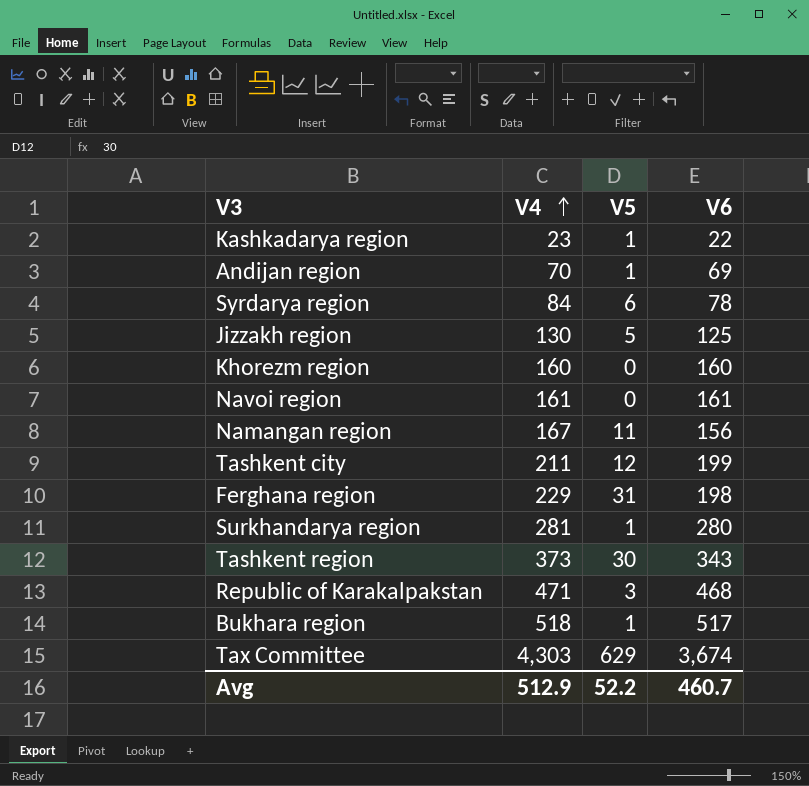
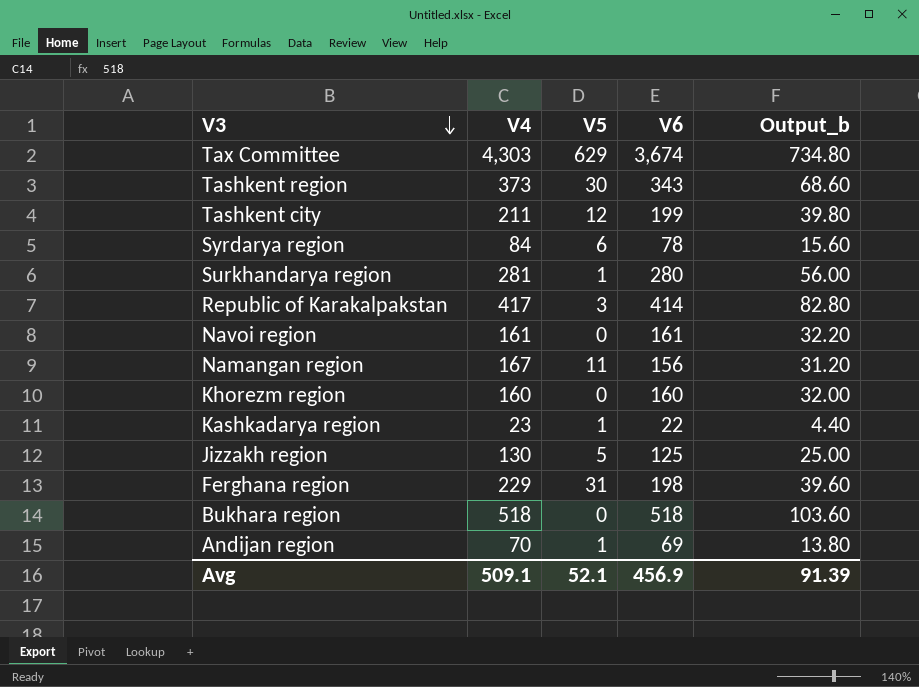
row order: V4 ascending -> V3 descending
column Output_b | formula: none -> [V6] * 0.2
Republic of Karakalpakstan | V4: 471 -> 417
Republic of Karakalpakstan | V6: 468 -> 414
Bukhara region | V5: 1 -> 0
Bukhara region | V6: 517 -> 518
Avg | V4: 512.9 -> 509.1
Avg | V5: 52.2 -> 52.1
Avg | V6: 460.7 -> 456.9

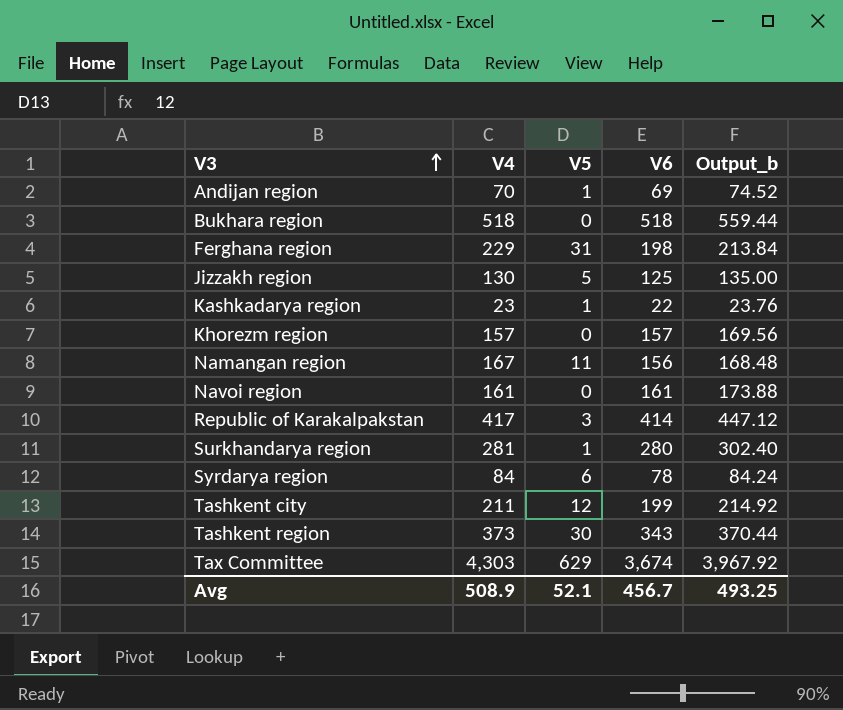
row order: V3 descending -> V3 ascending
column Output_b | formula: [V6] * 0.2 -> [V6] * 1.08
Khorezm region | V4: 160 -> 157
Khorezm region | V6: 160 -> 157
Avg | V4: 509.1 -> 508.9
Avg | V6: 456.9 -> 456.7
Avg | Output_b: 91.39 -> 493.25

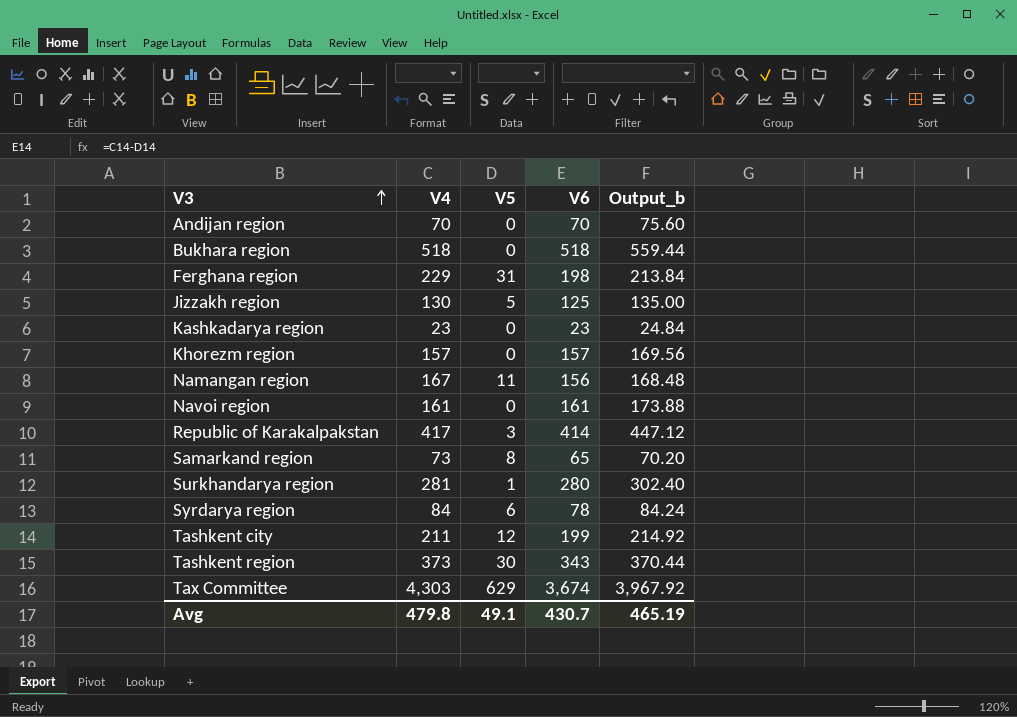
Andijan region | V5: 1 -> 0
Andijan region | V6: 69 -> 70
Andijan region | Output_b: 74.52 -> 75.60
Kashkadarya region | V5: 1 -> 0
Kashkadarya region | V6: 22 -> 23
Kashkadarya region | Output_b: 23.76 -> 24.84
row Samarkand region: none -> 73 | 8 | 65 | 70.20
Avg | V4: 508.9 -> 479.8
Avg | V5: 52.1 -> 49.1
Avg | V6: 456.7 -> 430.7
Avg | Output_b: 493.25 -> 465.19

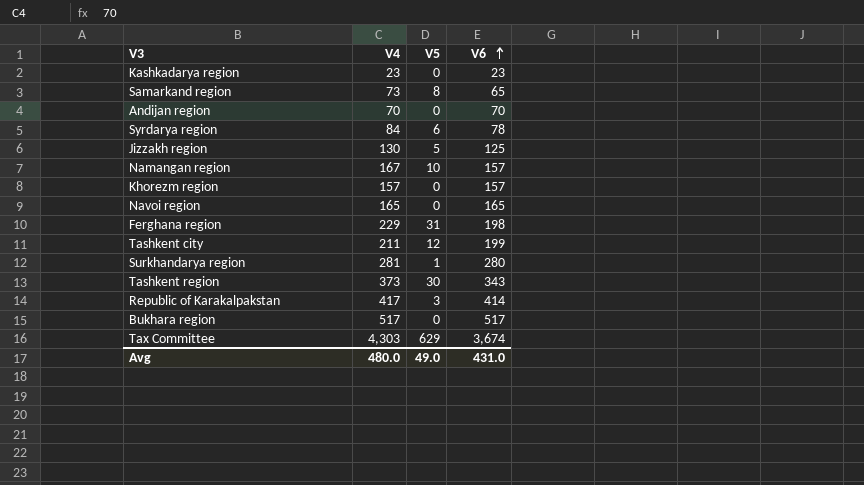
row order: V3 ascending -> V6 ascending
column Output_b | formula: [V6] * 1.08 -> none
Namangan region | V5: 11 -> 10
Namangan region | V6: 156 -> 157
Navoi region | V4: 161 -> 165
Navoi region | V6: 161 -> 165
Bukhara region | V4: 518 -> 517
Bukhara region | V6: 518 -> 517
Avg | V4: 479.8 -> 480.0
Avg | V5: 49.1 -> 49.0
Avg | V6: 430.7 -> 431.0

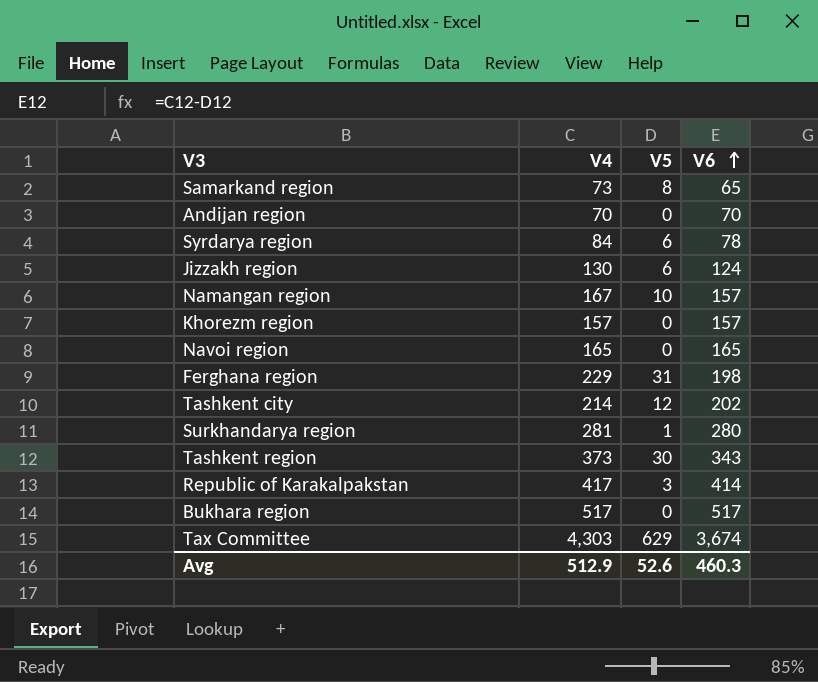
row Kashkadarya region: 23 | 0 | 23 -> none
Jizzakh region | V5: 5 -> 6
Jizzakh region | V6: 125 -> 124
Tashkent city | V4: 211 -> 214
Tashkent city | V6: 199 -> 202
Avg | V4: 480.0 -> 512.9
Avg | V5: 49.0 -> 52.6
Avg | V6: 431.0 -> 460.3

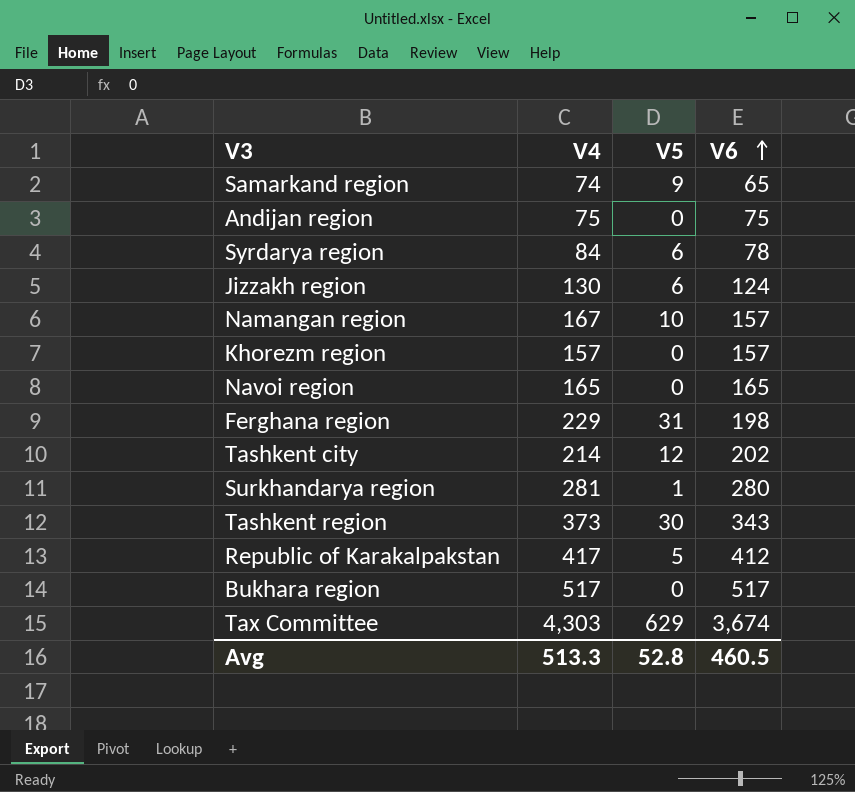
Samarkand region | V4: 73 -> 74
Samarkand region | V5: 8 -> 9
Andijan region | V4: 70 -> 75
Andijan region | V6: 70 -> 75
Republic of Karakalpakstan | V5: 3 -> 5
Republic of Karakalpakstan | V6: 414 -> 412
Avg | V4: 512.9 -> 513.3
Avg | V5: 52.6 -> 52.8
Avg | V6: 460.3 -> 460.5

